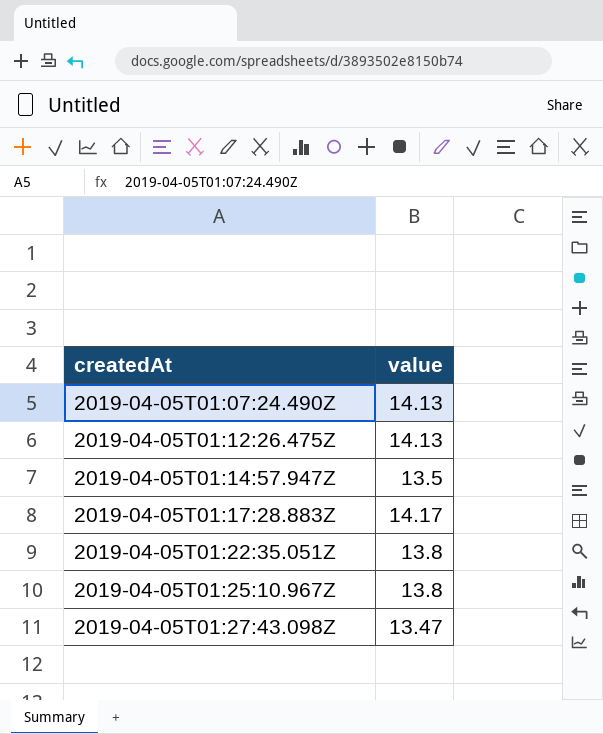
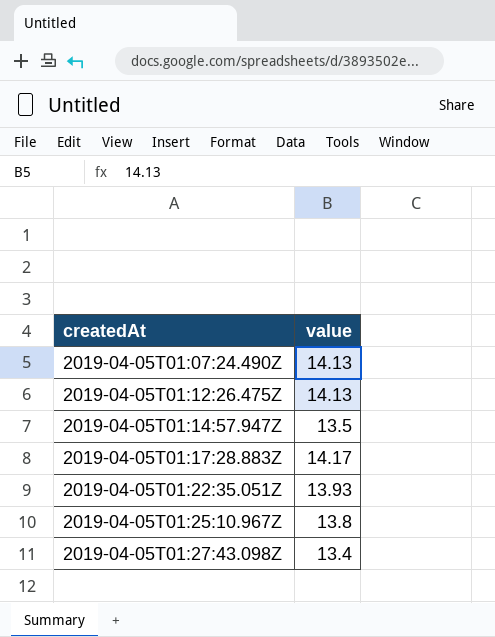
2019-04-05T01:22:35.051Z | value: 13.8 -> 13.93
2019-04-05T01:27:43.098Z | value: 13.47 -> 13.4

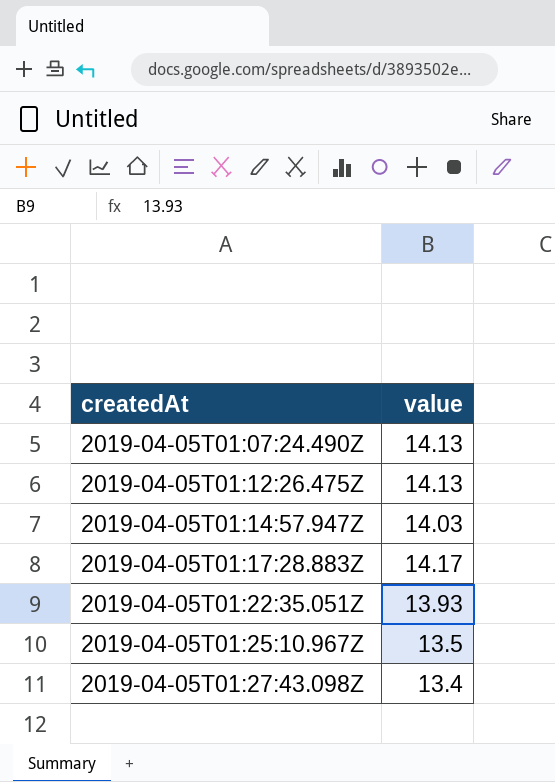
2019-04-05T01:14:57.947Z | value: 13.5 -> 14.03
2019-04-05T01:25:10.967Z | value: 13.8 -> 13.5

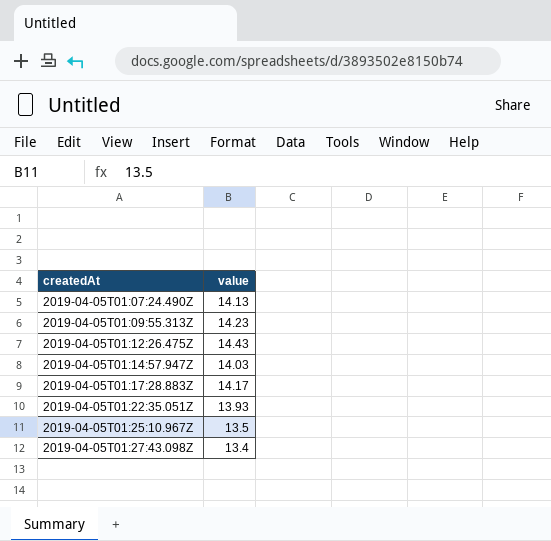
row 2019-04-05T01:09:55.313Z: none -> 14.23
2019-04-05T01:12:26.475Z | value: 14.13 -> 14.43

